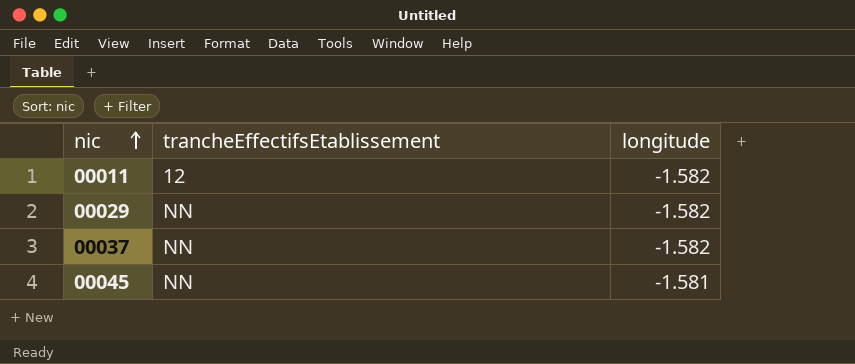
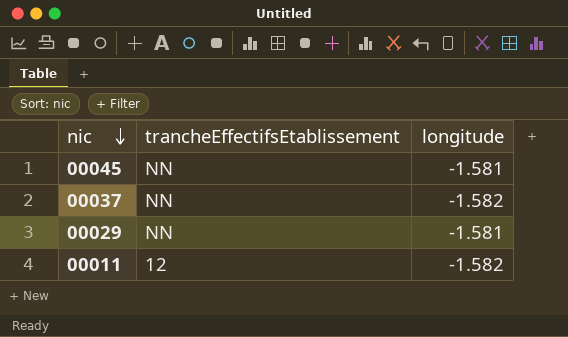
row order: nic ascending -> nic descending
00029 | longitude: -1.582 -> -1.581

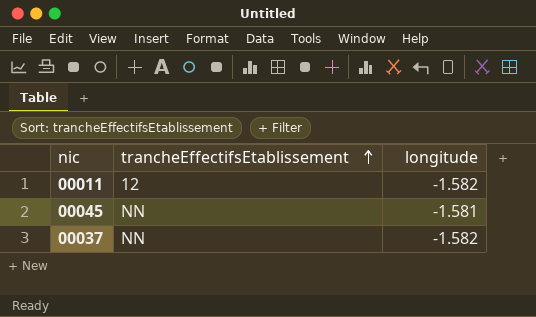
row order: nic descending -> trancheEffectifsEtablissement ascending
row 00029: NN | -1.581 -> none

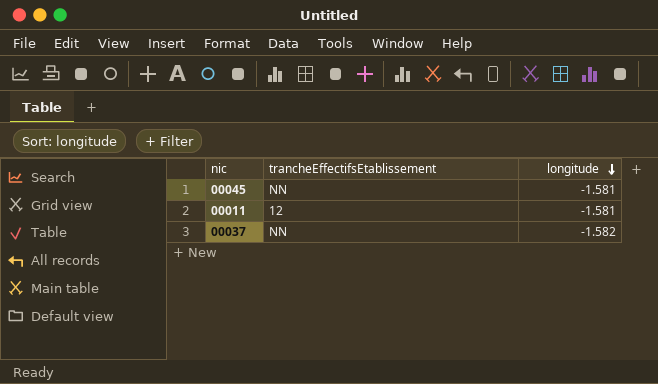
row order: trancheEffectifsEtablissement ascending -> longitude descending
00011 | longitude: -1.582 -> -1.581

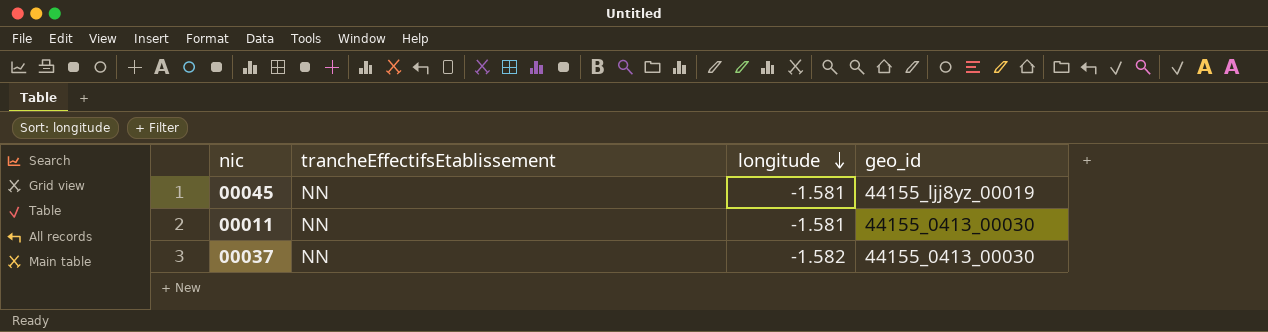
column geo_id | position: none -> 4
00011 | trancheEffectifsEtablissement: 12 -> NN

